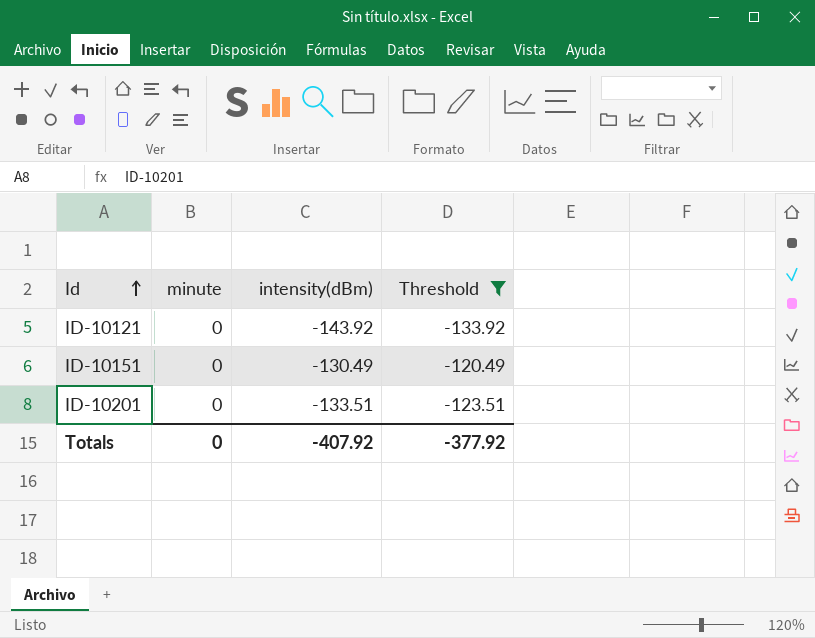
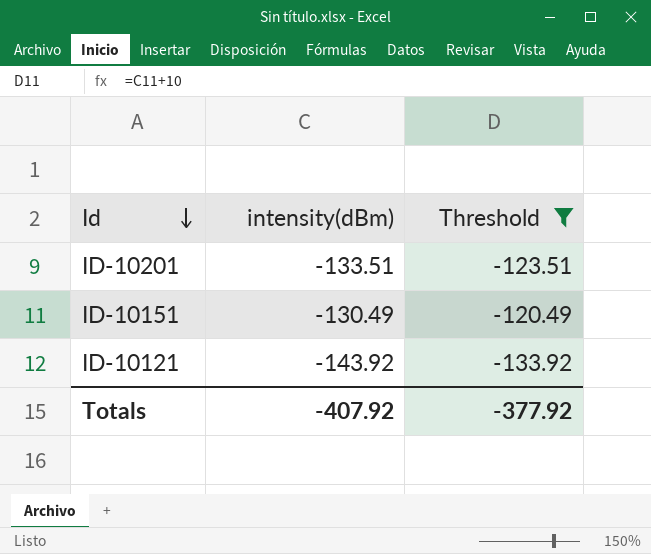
row order: Id ascending -> Id descending
column minute | position: 2 -> none

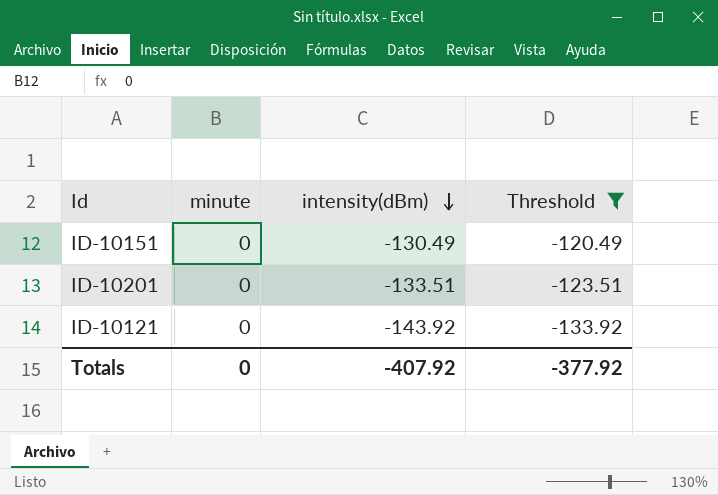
row order: Id descending -> intensity(dBm) descending
column minute | position: none -> 2

